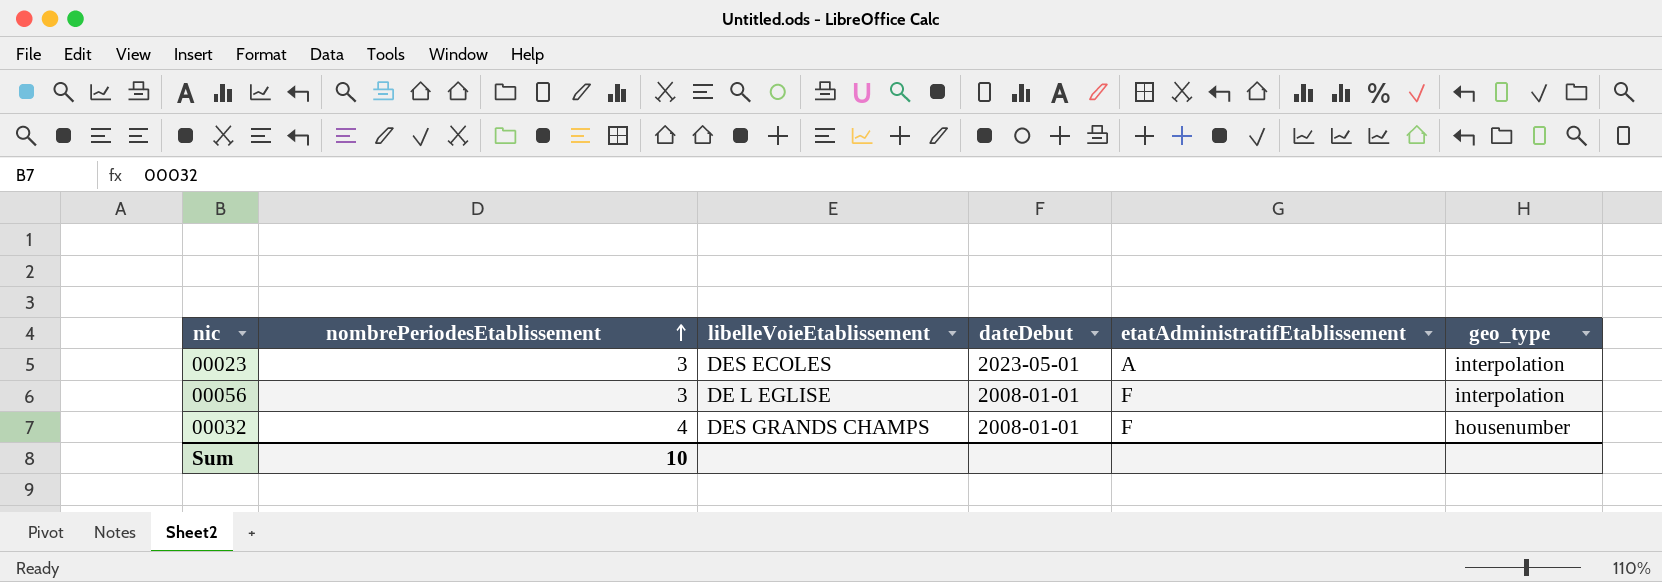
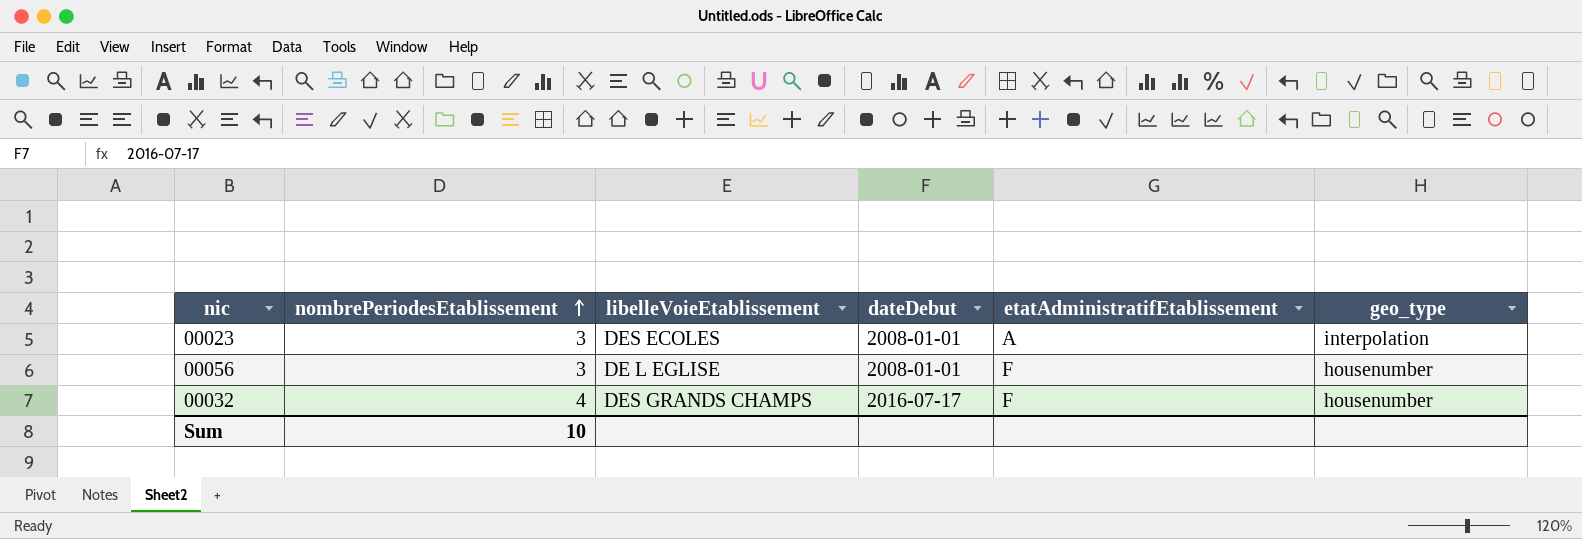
00023 | dateDebut: 2023-05-01 -> 2008-01-01
00056 | geo_type: interpolation -> housenumber
00032 | dateDebut: 2008-01-01 -> 2016-07-17

